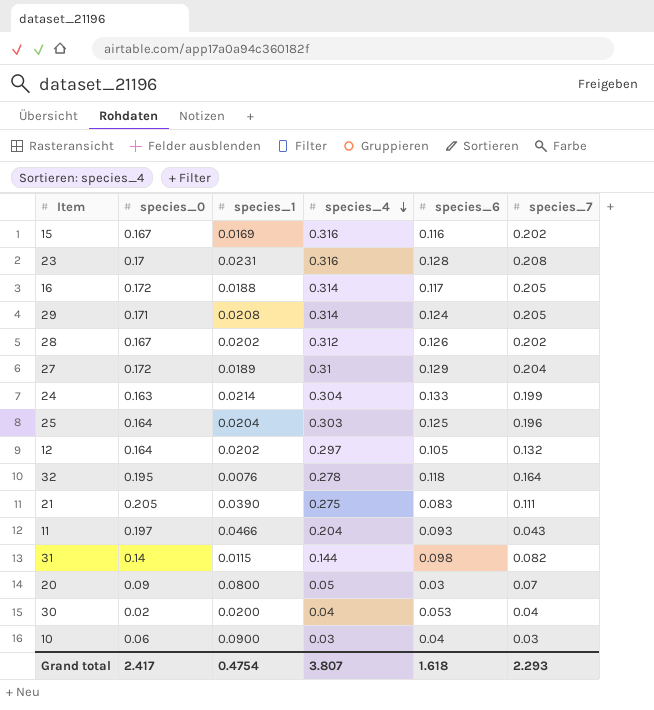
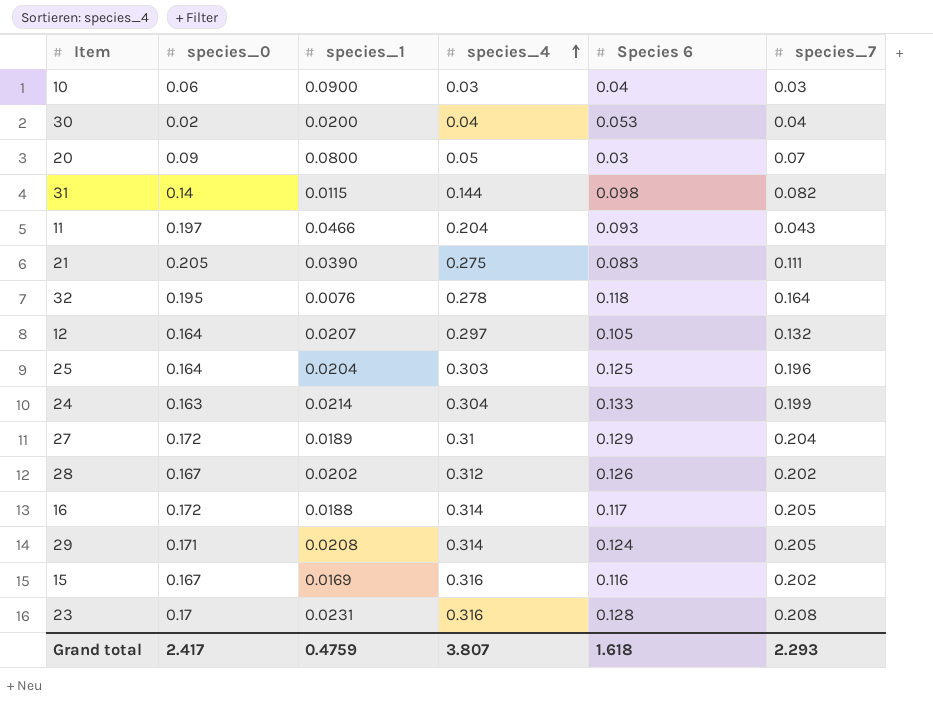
row order: species_4 descending -> species_4 ascending
column name: species_6 -> Species 6
12 | species_1: 0.0202 -> 0.0207
Grand total | species_1: 0.4754 -> 0.4759

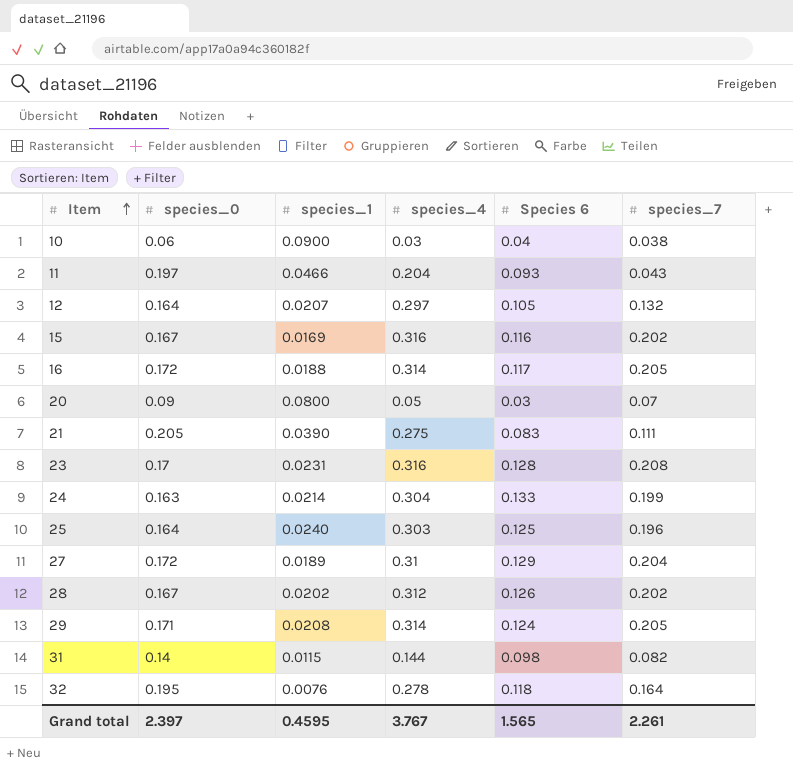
row order: species_4 ascending -> Item ascending
row 30: 0.02 | 0.0200 | 0.04 | 0.053 | 0.04 -> none
10 | species_7: 0.03 -> 0.038
25 | species_1: 0.0204 -> 0.0240
Grand total | species_0: 2.417 -> 2.397
Grand total | species_1: 0.4759 -> 0.4595
Grand total | species_4: 3.807 -> 3.767
Grand total | Species 6: 1.618 -> 1.565
Grand total | species_7: 2.293 -> 2.261

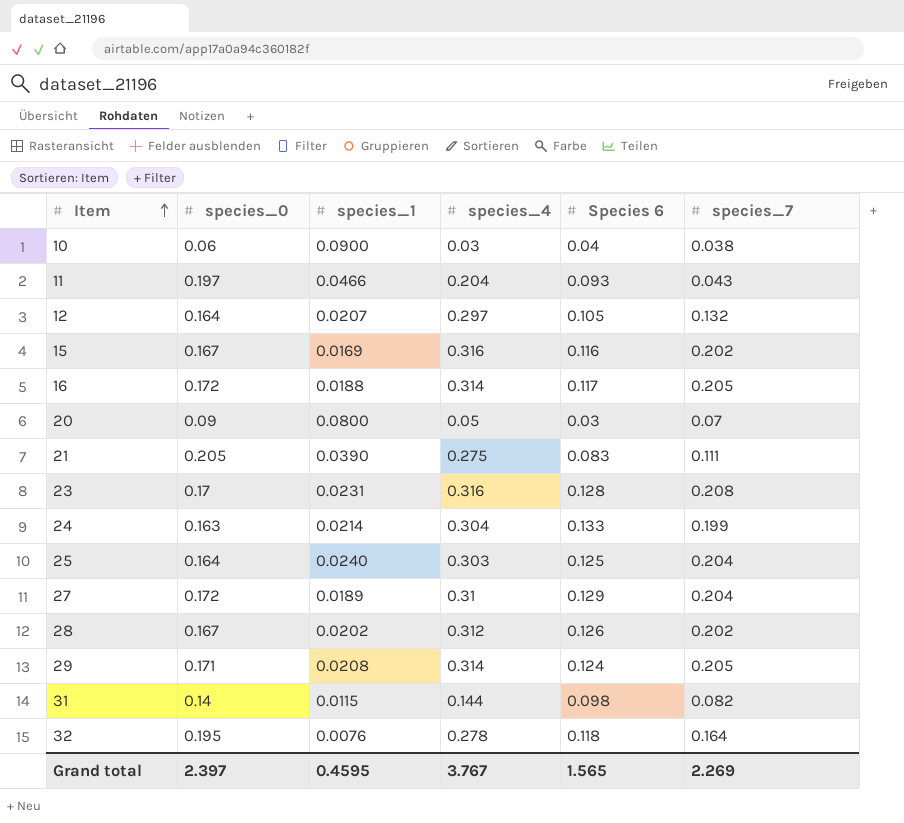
25 | species_7: 0.196 -> 0.204
Grand total | species_7: 2.261 -> 2.269

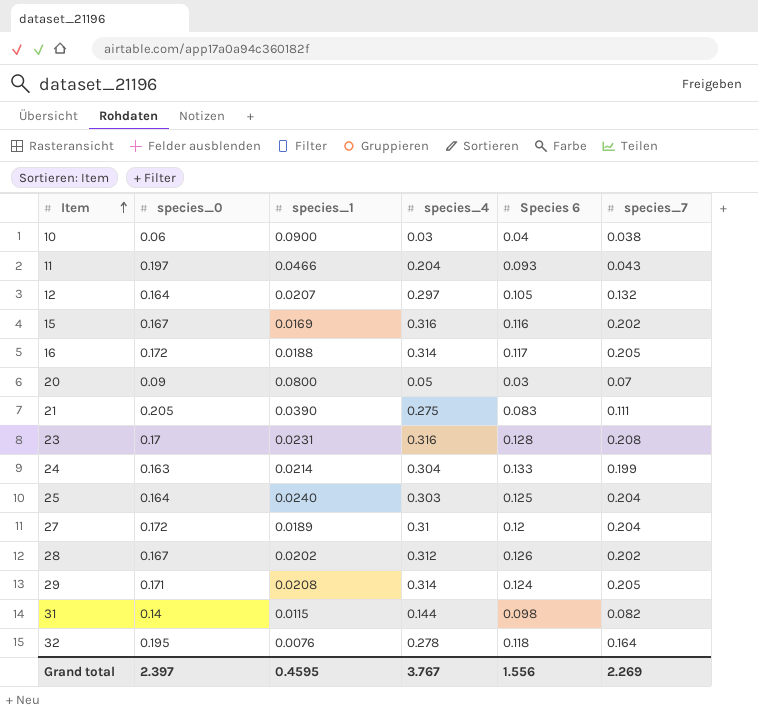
27 | Species 6: 0.129 -> 0.12
Grand total | Species 6: 1.565 -> 1.556

